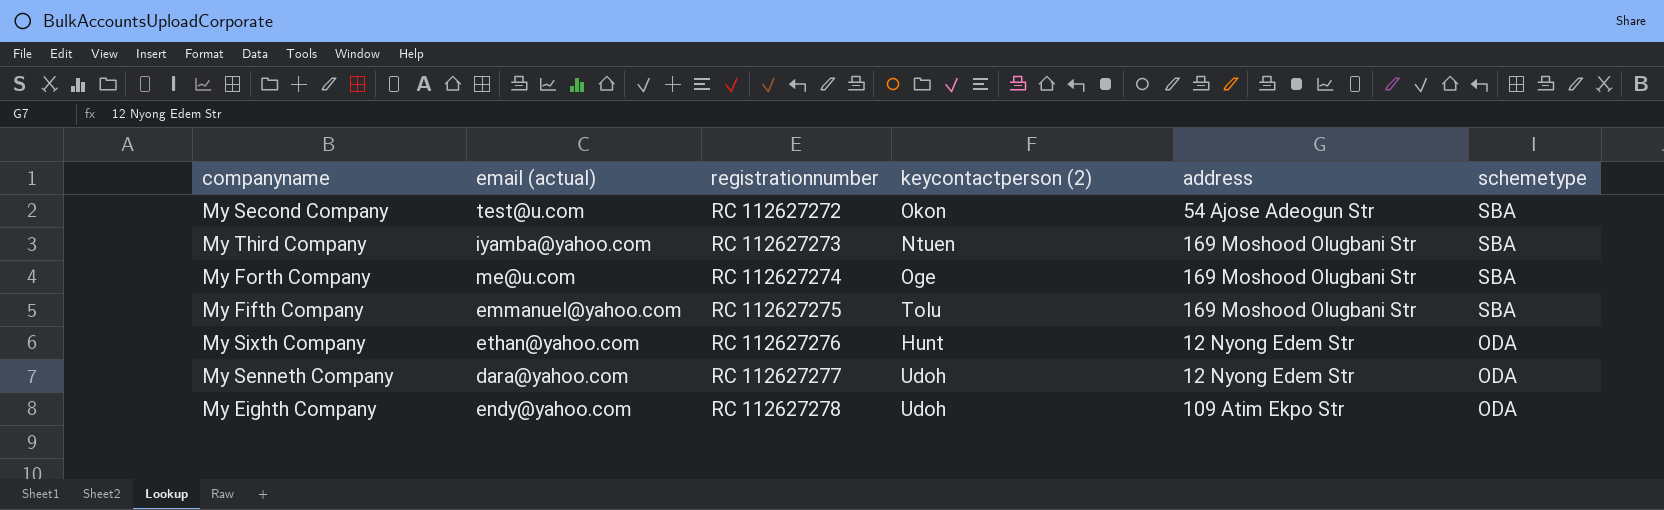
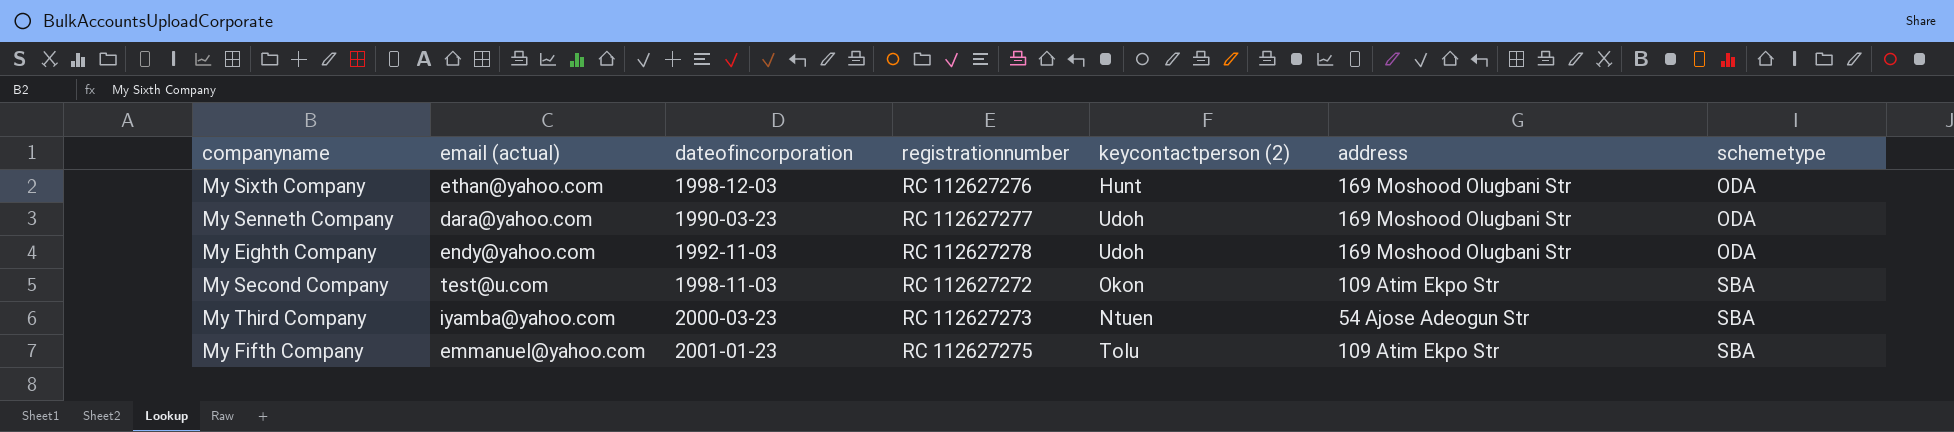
row order: registrationnumber ascending -> schemetype ascending
column dateofincorporation | position: none -> 3
row My Forth Company: me@u.com | RC 112627274 | Oge | 169 Moshood Olugbani Str | SBA -> none
My Sixth Company | address: 12 Nyong Edem Str -> 169 Moshood Olugbani Str
My Senneth Company | address: 12 Nyong Edem Str -> 169 Moshood Olugbani Str
My Eighth Company | address: 109 Atim Ekpo Str -> 169 Moshood Olugbani Str
My Second Company | address: 54 Ajose Adeogun Str -> 109 Atim Ekpo Str
My Third Company | address: 169 Moshood Olugbani Str -> 54 Ajose Adeogun Str
My Fifth Company | address: 169 Moshood Olugbani Str -> 109 Atim Ekpo Str

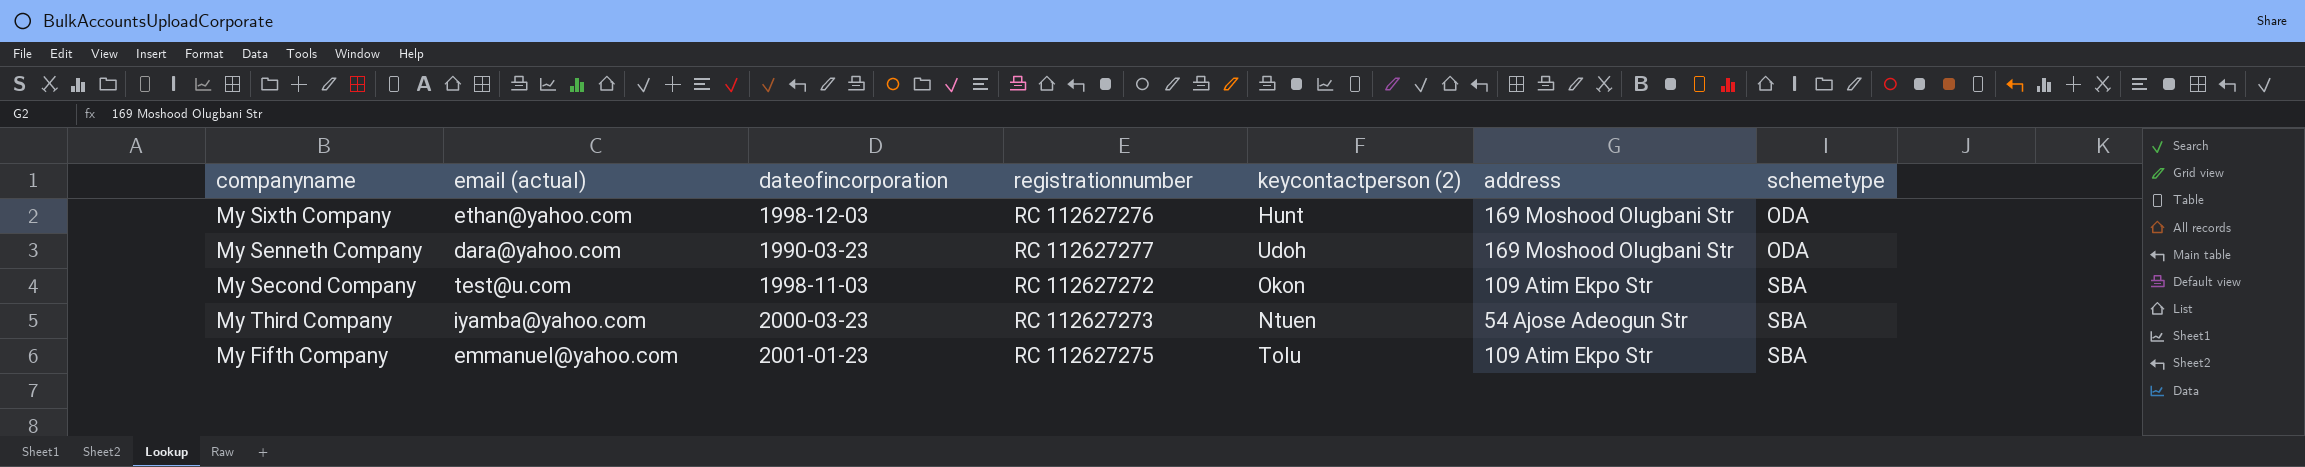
row My Eighth Company: endy@yahoo.com | 1992-11-03 | RC 112627278 | Udoh | 169 Moshood Olugbani Str | ODA -> none

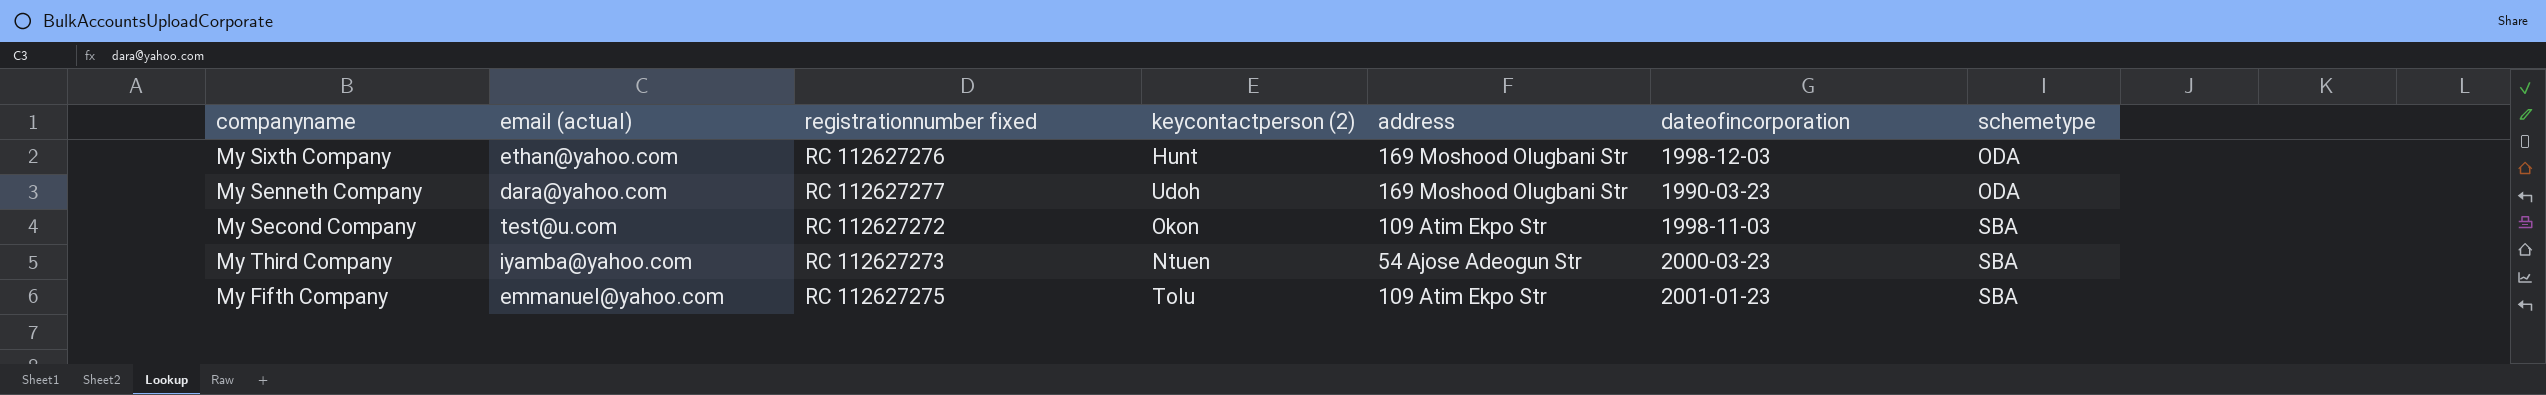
column name: registrationnumber -> registrationnumber fixed
column dateofincorporation | position: 3 -> 6

